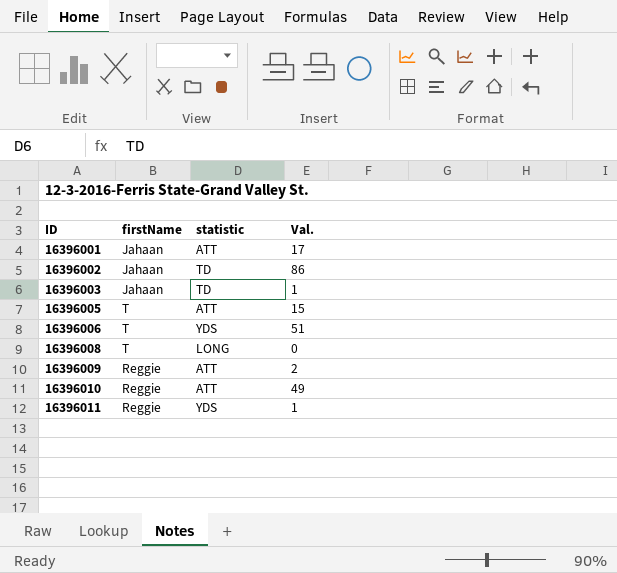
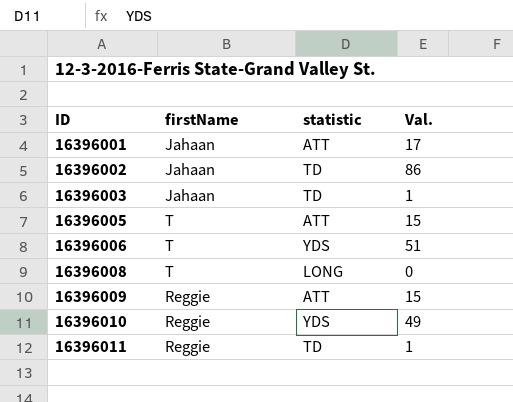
16396009 | Val.: 2 -> 15
16396010 | statistic: ATT -> YDS
16396011 | statistic: YDS -> TD

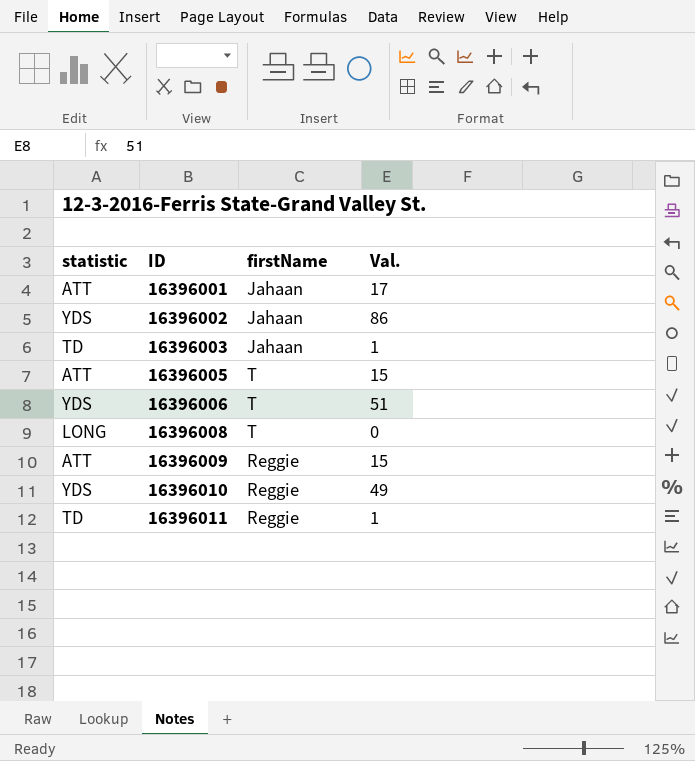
column statistic | position: 3 -> 1
16396002 | statistic: TD -> YDS

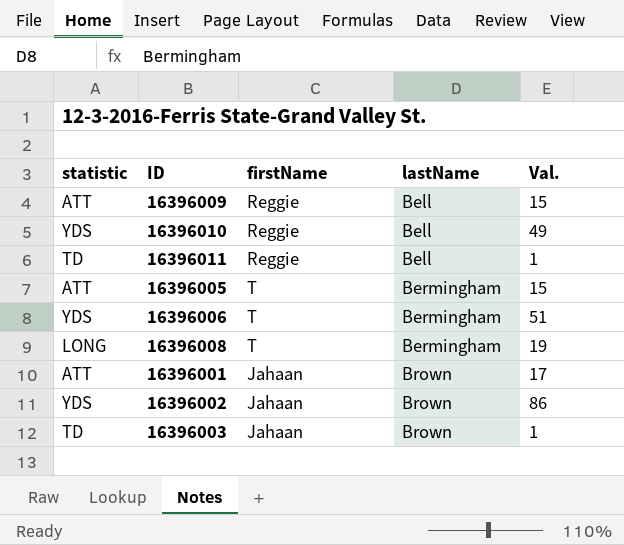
row order: ID ascending -> lastName ascending
column lastName | position: none -> 4
16396008 | Val.: 0 -> 19

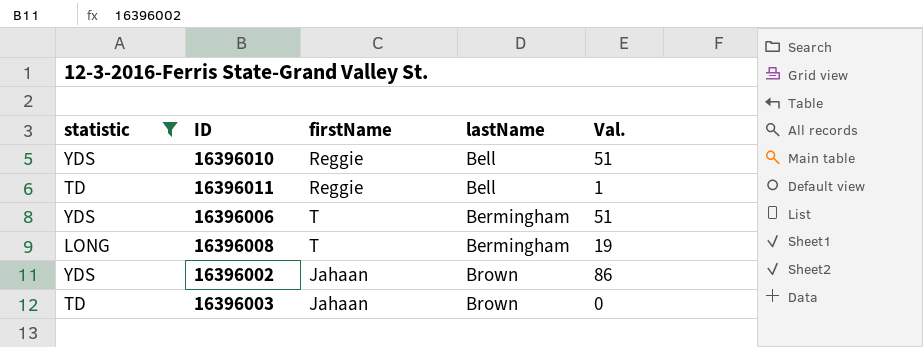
filter: none -> statistic != ATT
16396010 | Val.: 49 -> 51
16396003 | Val.: 1 -> 0

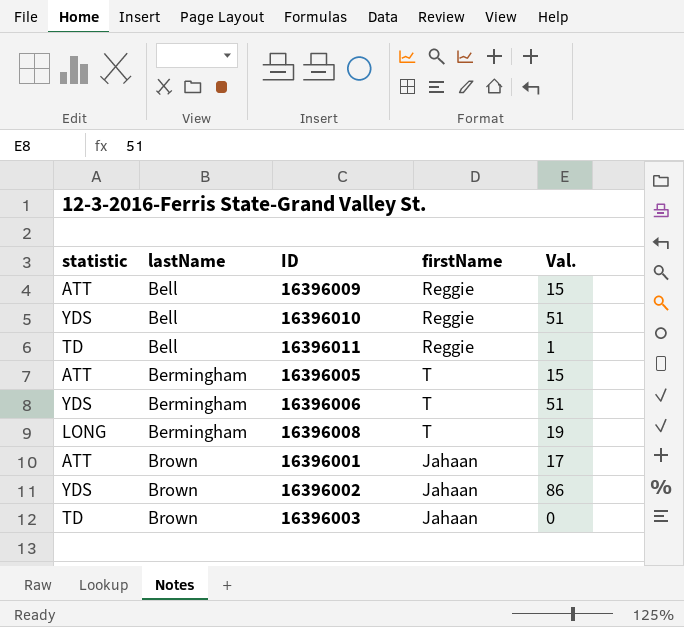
filter: statistic != ATT -> none
column lastName | position: 4 -> 2

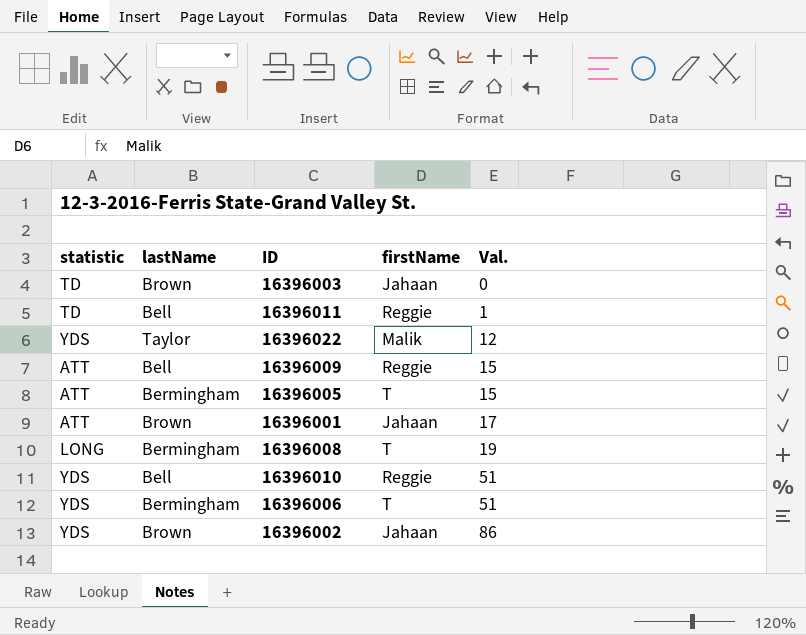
row order: lastName ascending -> Val. ascending
row 16396022: none -> YDS | Taylor | Malik | 12

